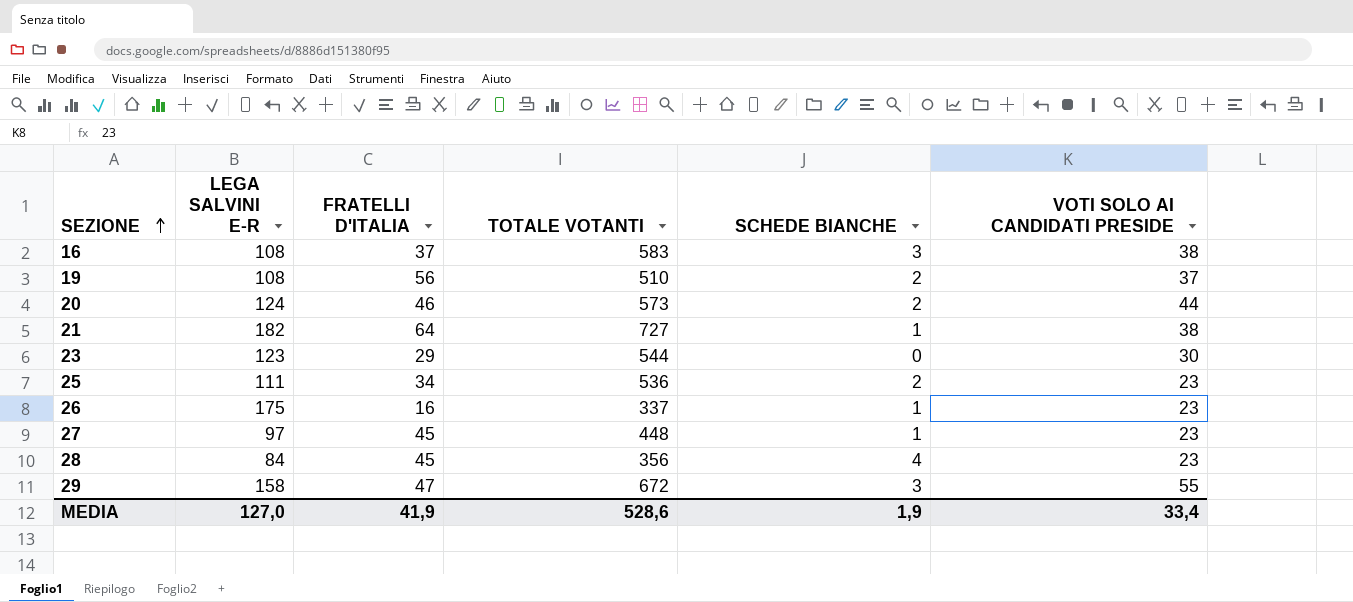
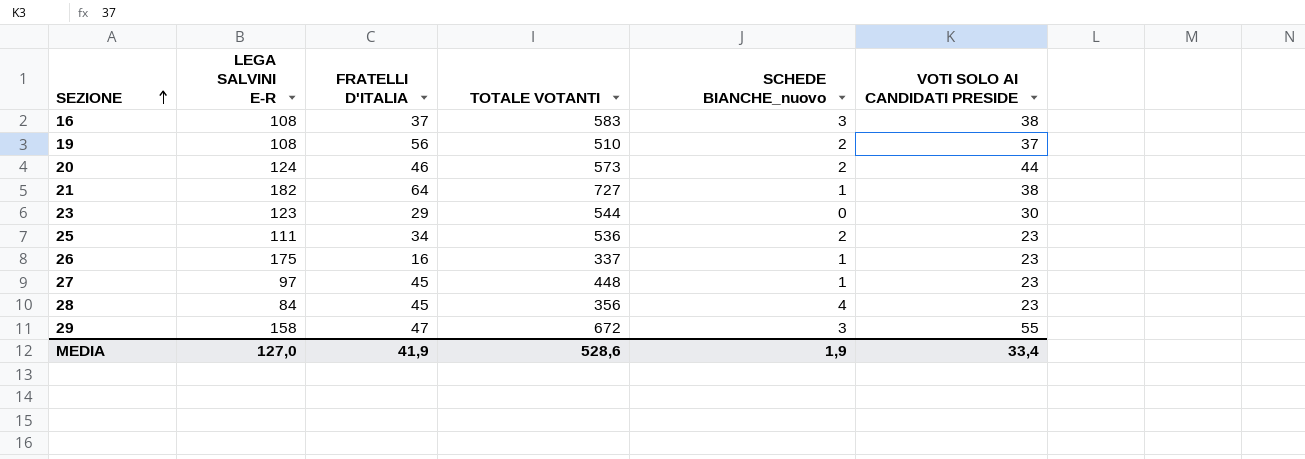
column name: SCHEDE BIANCHE -> SCHEDE BIANCHE_nuovo

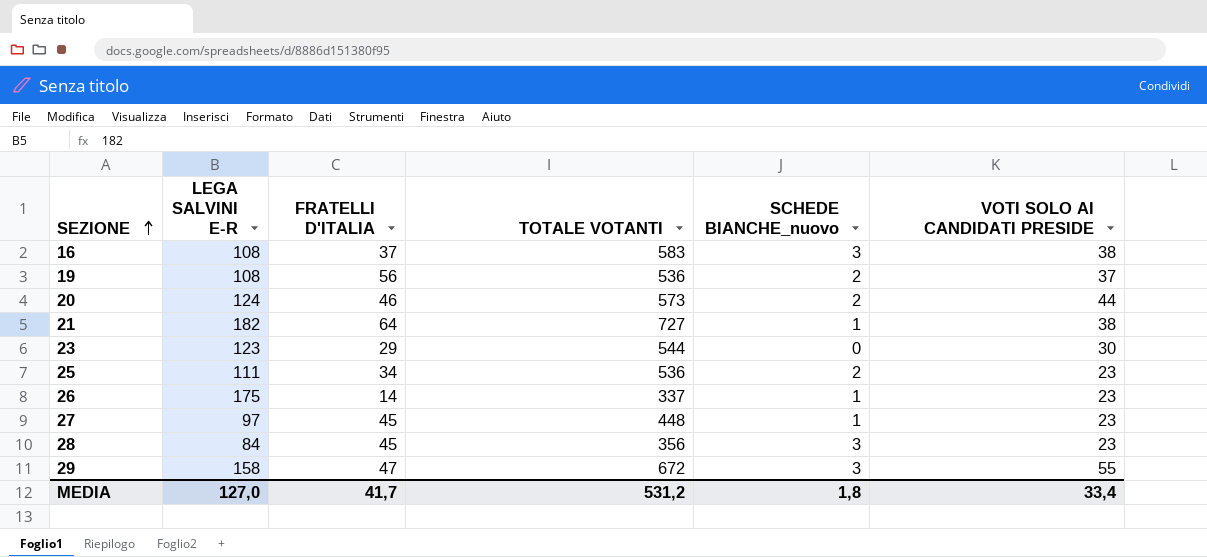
19 | TOTALE VOTANTI: 510 -> 536
26 | FRATELLI D'ITALIA: 16 -> 14
28 | SCHEDE BIANCHE_nuovo: 4 -> 3
MEDIA | FRATELLI D'ITALIA: 41,9 -> 41,7
MEDIA | TOTALE VOTANTI: 528,6 -> 531,2
MEDIA | SCHEDE BIANCHE_nuovo: 1,9 -> 1,8

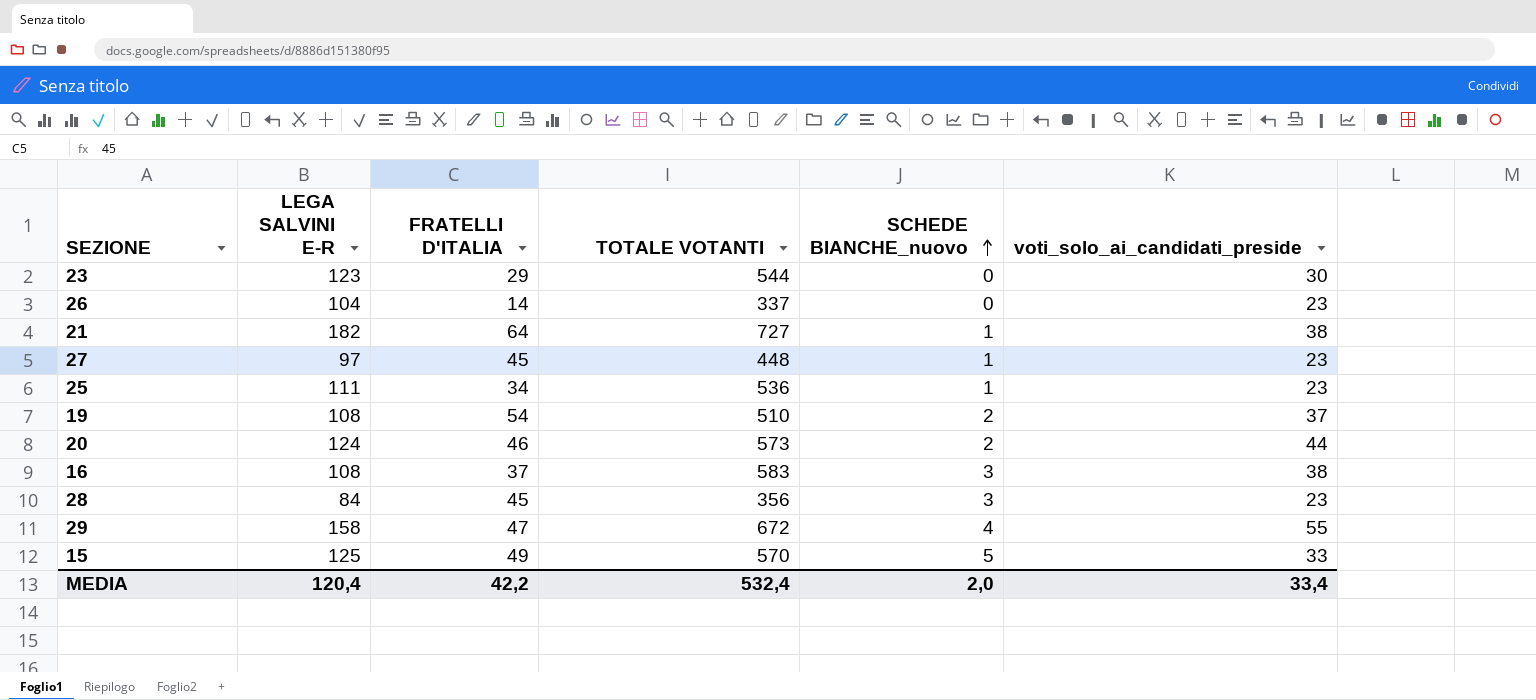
row order: SEZIONE ascending -> SCHEDE BIANCHE_nuovo ascending
column name: VOTI SOLO AI CANDIDATI PRESIDE -> voti_solo_ai_candidati_preside
26 | LEGA SALVINI E-R: 175 -> 104
26 | SCHEDE BIANCHE_nuovo: 1 -> 0
25 | SCHEDE BIANCHE_nuovo: 2 -> 1
19 | FRATELLI D'ITALIA: 56 -> 54
19 | TOTALE VOTANTI: 536 -> 510
29 | SCHEDE BIANCHE_nuovo: 3 -> 4
row 15: none -> 125 | 49 | 570 | 5 | 33
MEDIA | LEGA SALVINI E-R: 127,0 -> 120,4
MEDIA | FRATELLI D'ITALIA: 41,7 -> 42,2
MEDIA | TOTALE VOTANTI: 531,2 -> 532,4
MEDIA | SCHEDE BIANCHE_nuovo: 1,8 -> 2,0

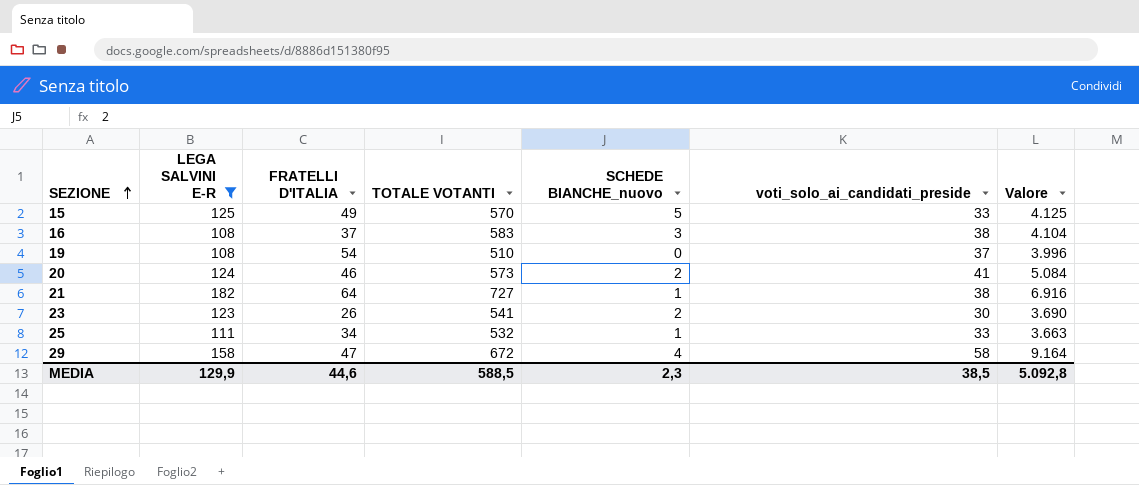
filter: none -> LEGA SALVINI E-R >= 108
row order: SCHEDE BIANCHE_nuovo ascending -> SEZIONE ascending
column Valore | formula: none -> [LEGA SALVINI E-R] * [voti_solo_ai_candidati_preside]
19 | SCHEDE BIANCHE_nuovo: 2 -> 0
20 | voti_solo_ai_candidati_preside: 44 -> 41
23 | FRATELLI D'ITALIA: 29 -> 26
23 | TOTALE VOTANTI: 544 -> 541
23 | SCHEDE BIANCHE_nuovo: 0 -> 2
25 | TOTALE VOTANTI: 536 -> 532
25 | voti_solo_ai_candidati_preside: 23 -> 33
29 | voti_solo_ai_candidati_preside: 55 -> 58
MEDIA | LEGA SALVINI E-R: 120,4 -> 129,9
MEDIA | FRATELLI D'ITALIA: 42,2 -> 44,6
MEDIA | TOTALE VOTANTI: 532,4 -> 588,5
MEDIA | SCHEDE BIANCHE_nuovo: 2,0 -> 2,3
MEDIA | voti_solo_ai_candidati_preside: 33,4 -> 38,5

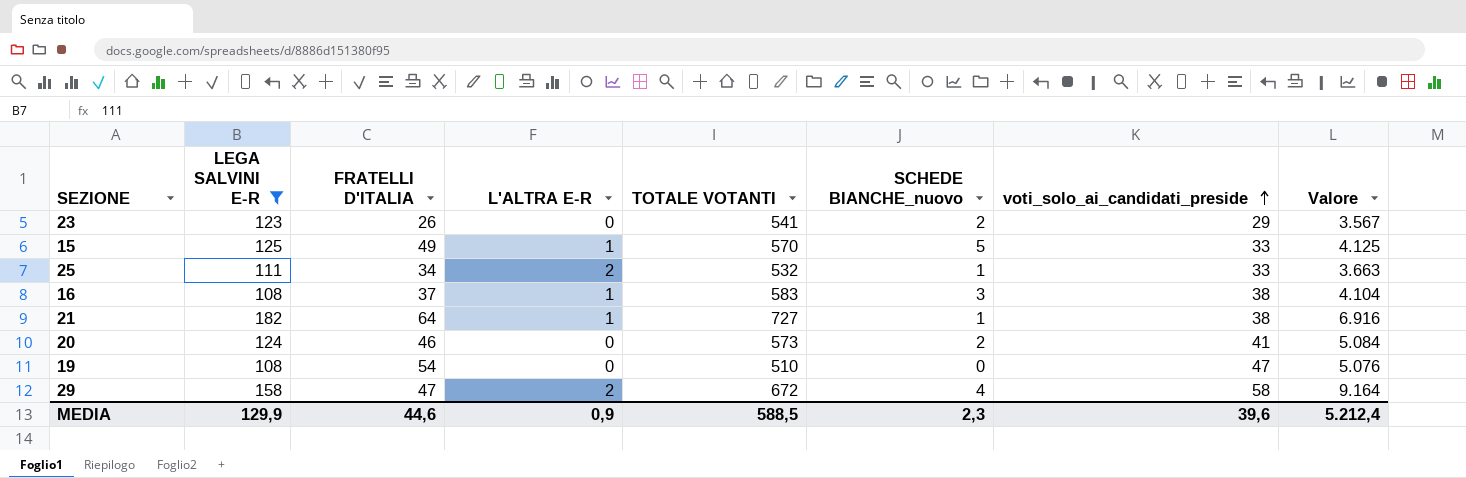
row order: SEZIONE ascending -> voti_solo_ai_candidati_preside ascending
column L'ALTRA E-R | position: none -> 4
23 | voti_solo_ai_candidati_preside: 30 -> 29
23 | Valore: 3.690 -> 3.567
19 | voti_solo_ai_candidati_preside: 37 -> 47
19 | Valore: 3.996 -> 5.076
MEDIA | voti_solo_ai_candidati_preside: 38,5 -> 39,6
MEDIA | Valore: 5.092,8 -> 5.212,4

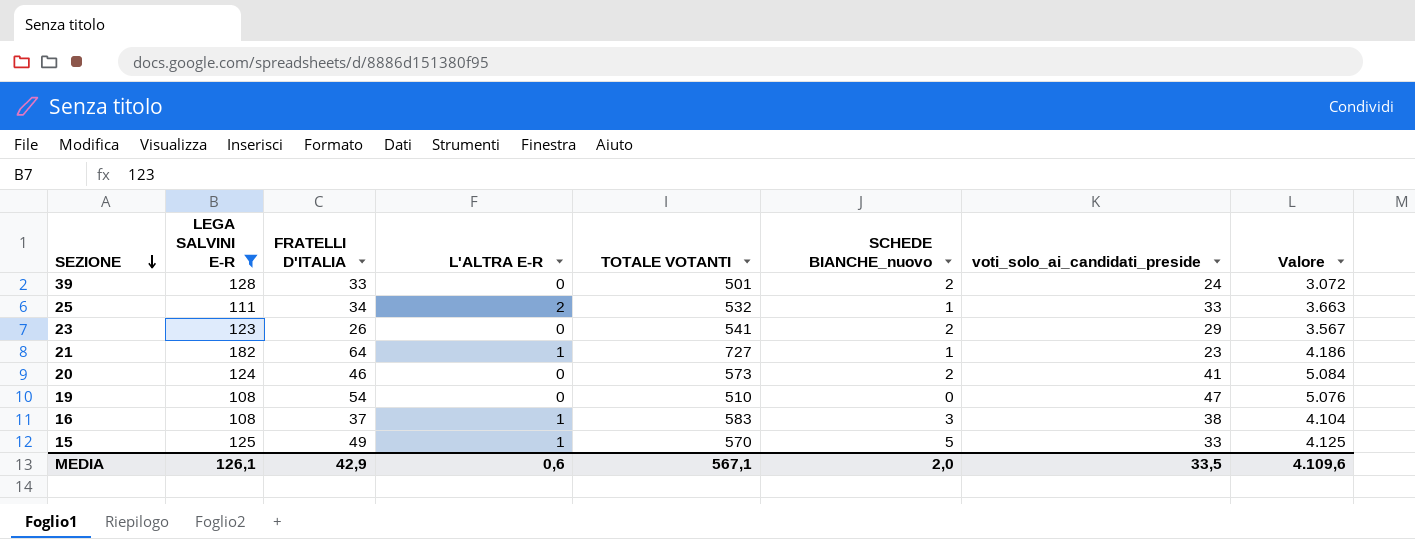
row order: voti_solo_ai_candidati_preside ascending -> SEZIONE descending
row 29: 158 | 47 | 2 | 672 | 4 | 58 | 9.164 -> none
row 39: none -> 128 | 33 | 0 | 501 | 2 | 24 | 3.072
21 | voti_solo_ai_candidati_preside: 38 -> 23
21 | Valore: 6.916 -> 4.186
MEDIA | LEGA SALVINI E-R: 129,9 -> 126,1
MEDIA | FRATELLI D'ITALIA: 44,6 -> 42,9
MEDIA | L'ALTRA E-R: 0,9 -> 0,6
MEDIA | TOTALE VOTANTI: 588,5 -> 567,1
MEDIA | SCHEDE BIANCHE_nuovo: 2,3 -> 2,0
MEDIA | voti_solo_ai_candidati_preside: 39,6 -> 33,5
MEDIA | Valore: 5.212,4 -> 4.109,6

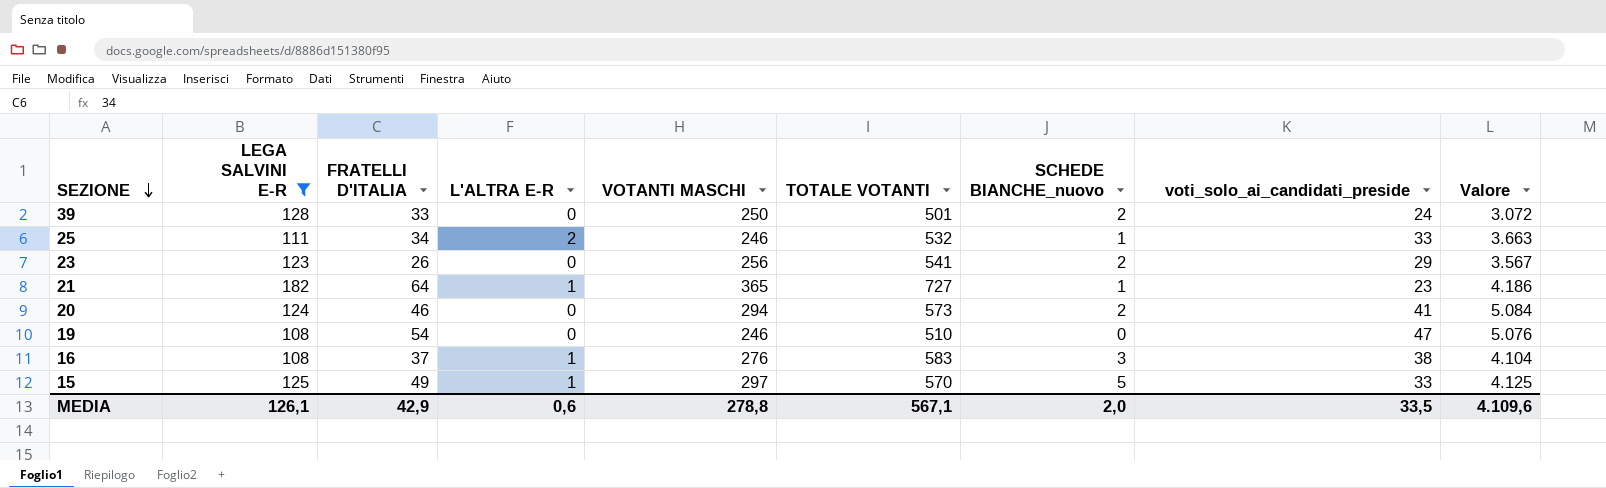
column VOTANTI MASCHI | position: none -> 5

